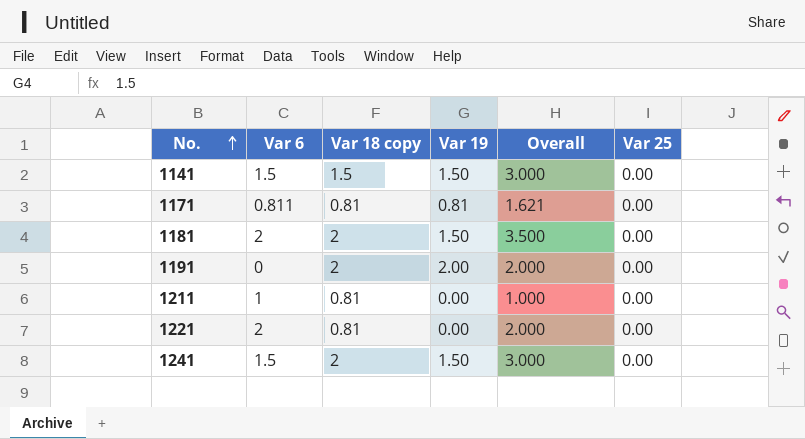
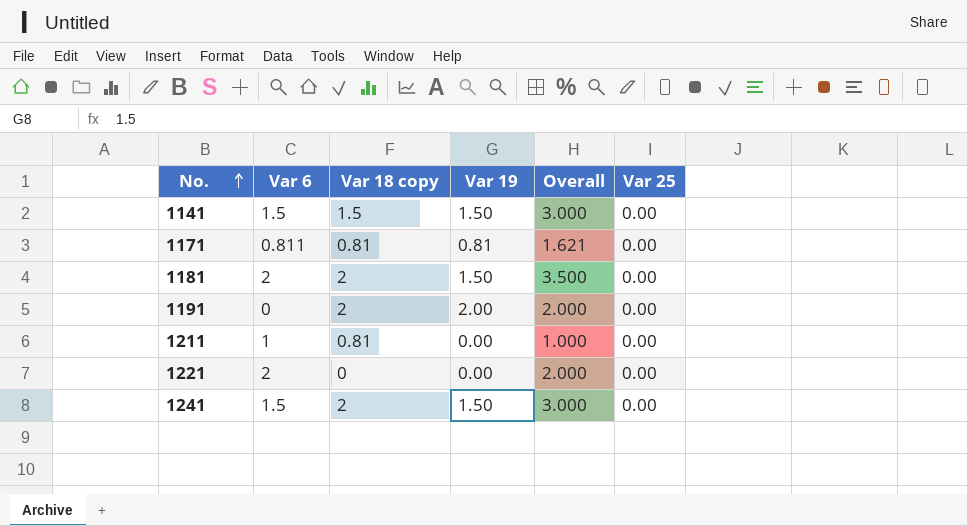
1221 | Var 18 copy: 0.81 -> 0

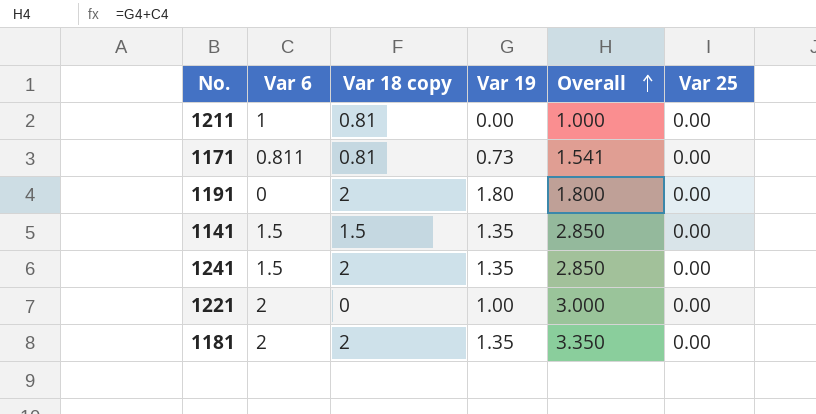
row order: No. ascending -> Overall ascending
1171 | Var 19: 0.81 -> 0.73
1171 | Overall: 1.621 -> 1.541
1191 | Var 19: 2.00 -> 1.80
1191 | Overall: 2.000 -> 1.800
1141 | Var 19: 1.50 -> 1.35
1141 | Overall: 3.000 -> 2.850
1241 | Var 19: 1.50 -> 1.35
1241 | Overall: 3.000 -> 2.850
1221 | Var 19: 0.00 -> 1.00
1221 | Overall: 2.000 -> 3.000
1181 | Var 19: 1.50 -> 1.35
1181 | Overall: 3.500 -> 3.350

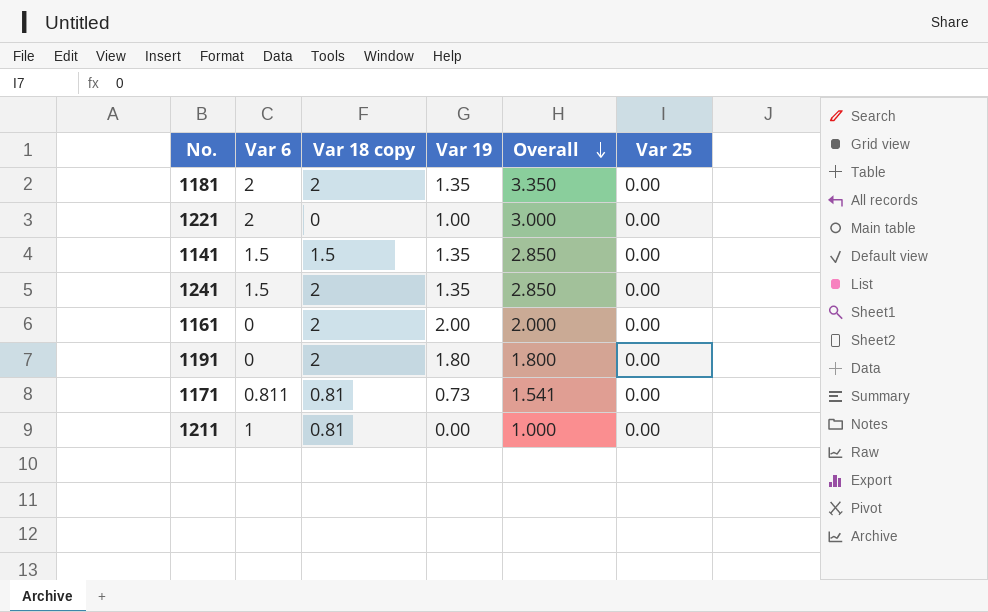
row order: Overall ascending -> Overall descending
row 1161: none -> 0 | 2 | 2.00 | 2.000 | 0.00

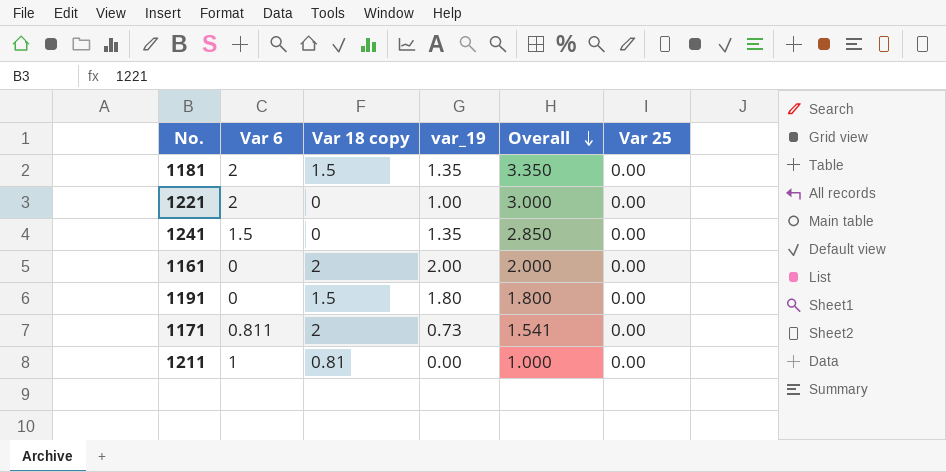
column name: Var 19 -> var_19
row 1141: 1.5 | 1.5 | 1.35 | 2.850 | 0.00 -> none
1181 | Var 18 copy: 2 -> 1.5
1241 | Var 18 copy: 2 -> 0
1191 | Var 18 copy: 2 -> 1.5
1171 | Var 18 copy: 0.81 -> 2

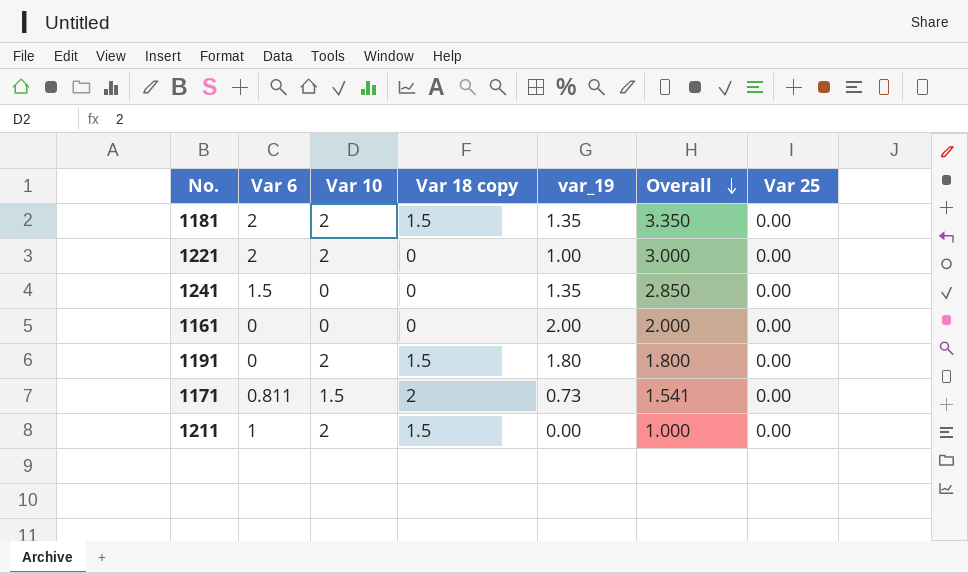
column Var 10 | position: none -> 3
1161 | Var 18 copy: 2 -> 0
1211 | Var 18 copy: 0.81 -> 1.5

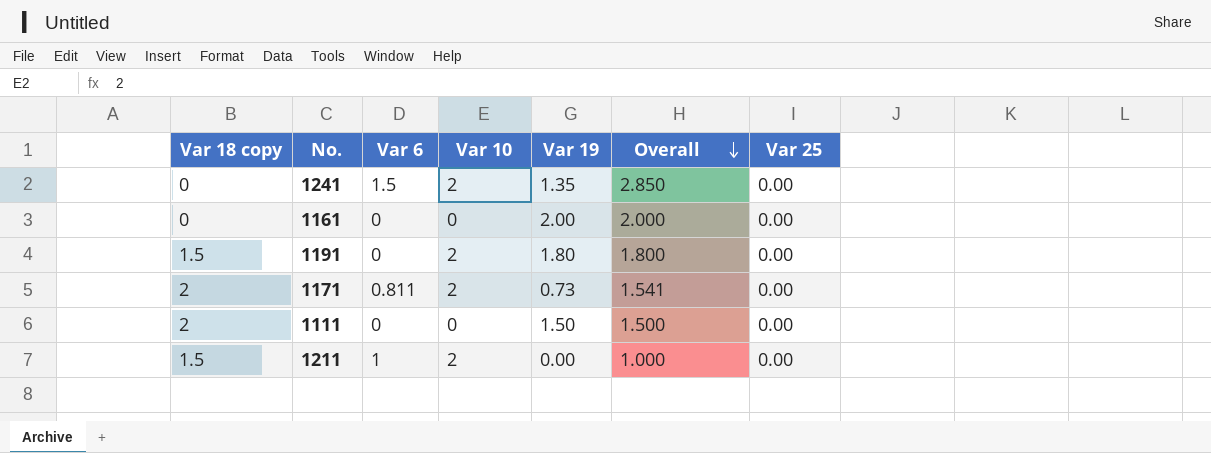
column Var 18 copy | position: 4 -> 1
column name: var_19 -> Var 19
row 1181: 2 | 2 | 1.5 | 1.35 | 3.350 | 0.00 -> none
row 1221: 2 | 2 | 0 | 1.00 | 3.000 | 0.00 -> none
1241 | Var 10: 0 -> 2
1171 | Var 10: 1.5 -> 2
row 1111: none -> 2 | 0 | 0 | 1.50 | 1.500 | 0.00

